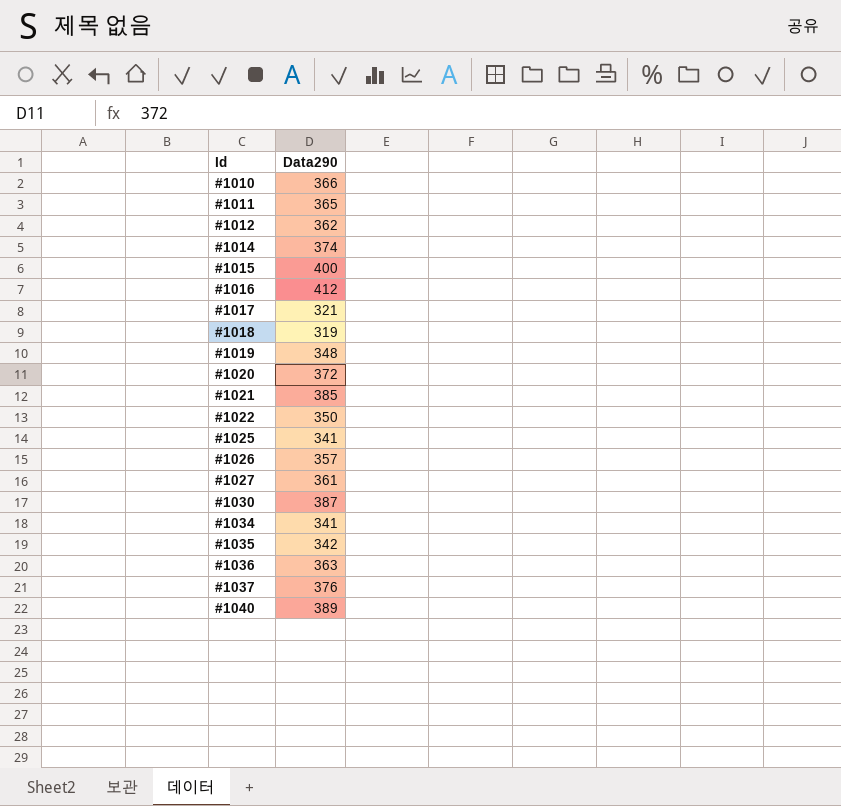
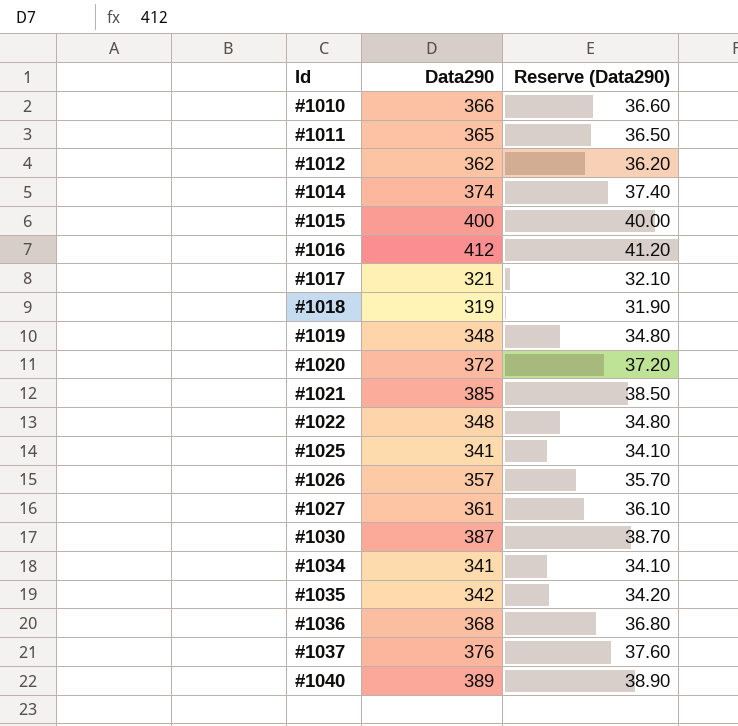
column Reserve (Data290) | formula: none -> [Data290] * 0.1
#1022 | Data290: 350 -> 348
#1036 | Data290: 363 -> 368

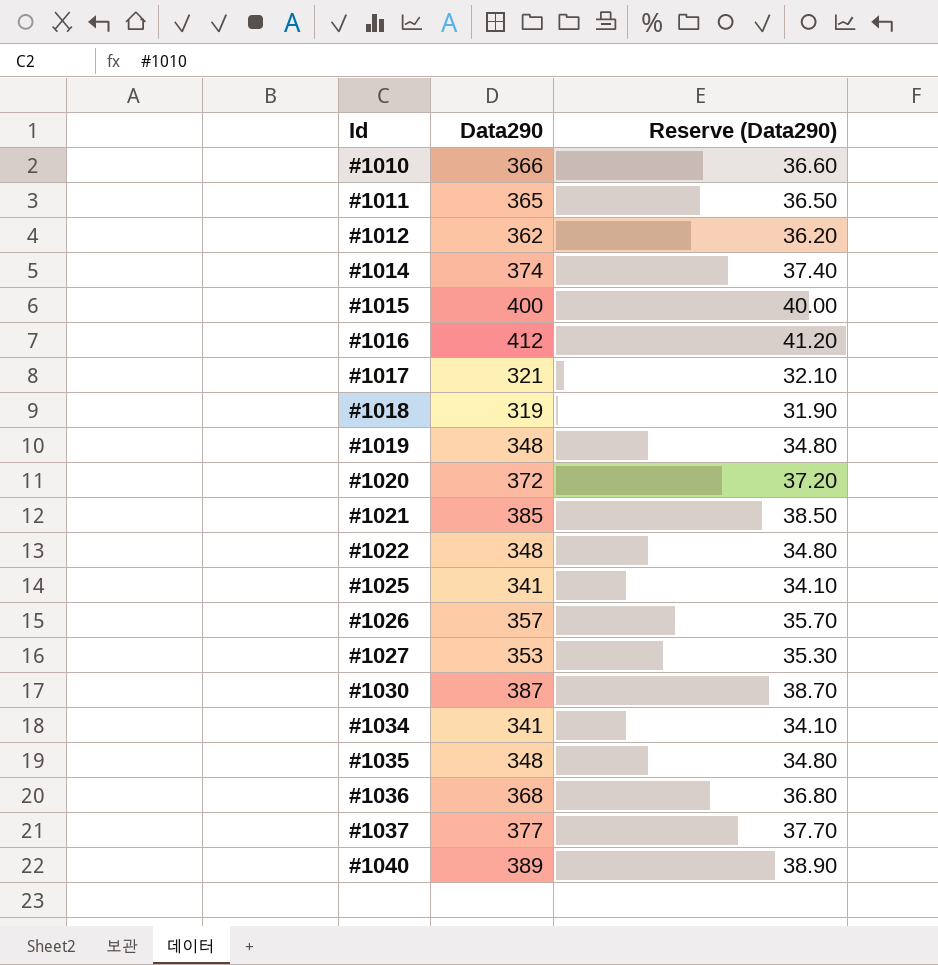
#1027 | Data290: 361 -> 353
#1027 | Reserve (Data290): 36.10 -> 35.30
#1035 | Data290: 342 -> 348
#1035 | Reserve (Data290): 34.20 -> 34.80
#1037 | Data290: 376 -> 377
#1037 | Reserve (Data290): 37.60 -> 37.70

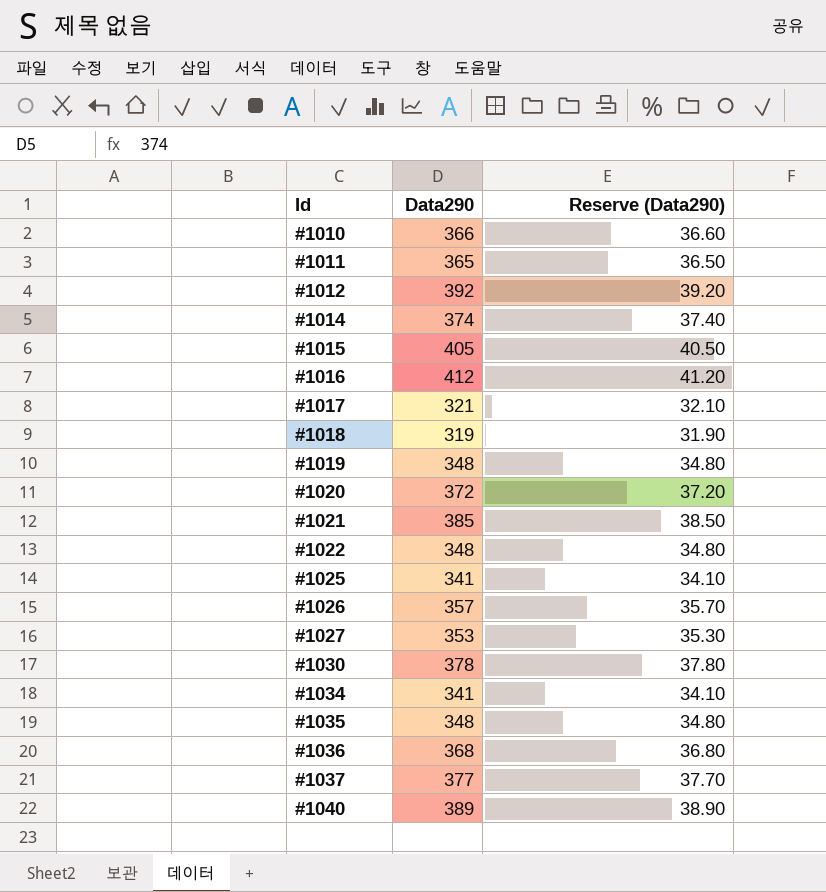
#1012 | Data290: 362 -> 392
#1012 | Reserve (Data290): 36.20 -> 39.20
#1015 | Data290: 400 -> 405
#1015 | Reserve (Data290): 40.00 -> 40.50
#1030 | Data290: 387 -> 378
#1030 | Reserve (Data290): 38.70 -> 37.80

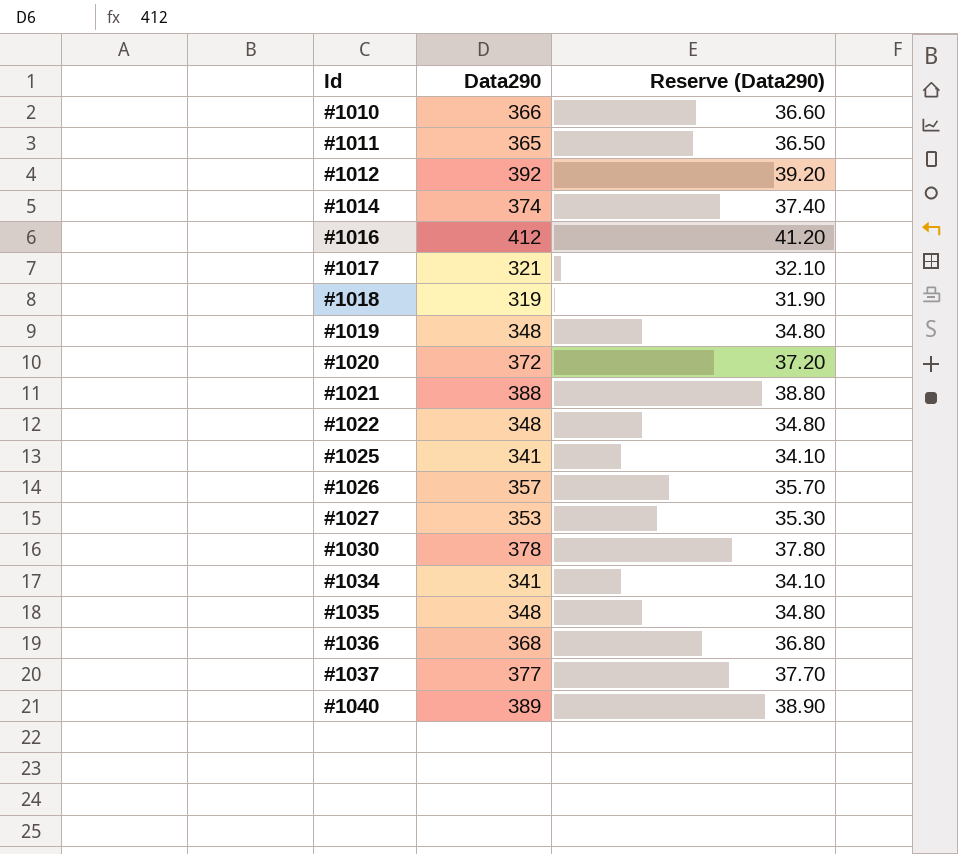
row #1015: 405 | 40.50 -> none
#1021 | Data290: 385 -> 388
#1021 | Reserve (Data290): 38.50 -> 38.80

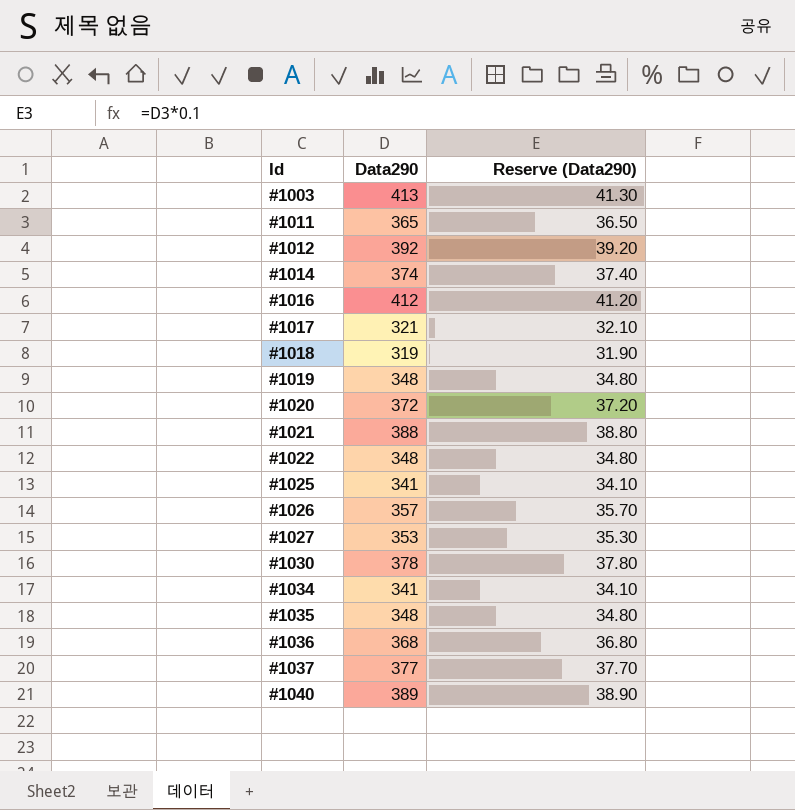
row #1010: 366 | 36.60 -> none
row #1003: none -> 413 | 41.30

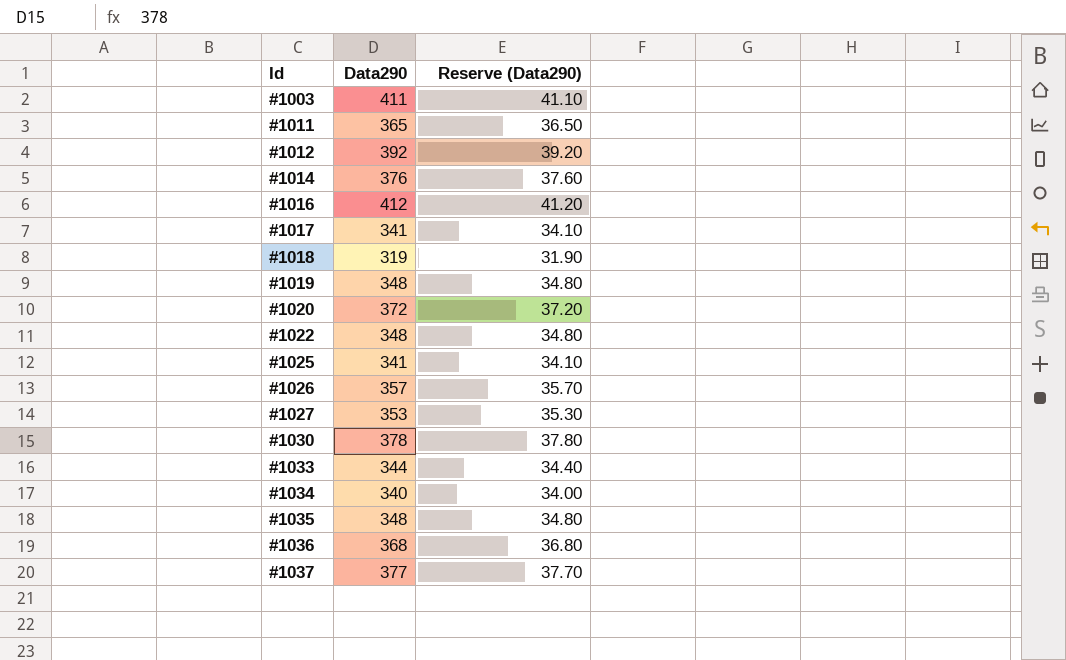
row #1021: 388 | 38.80 -> none
row #1040: 389 | 38.90 -> none
#1003 | Data290: 413 -> 411
#1003 | Reserve (Data290): 41.30 -> 41.10
#1014 | Data290: 374 -> 376
#1014 | Reserve (Data290): 37.40 -> 37.60
#1017 | Data290: 321 -> 341
#1017 | Reserve (Data290): 32.10 -> 34.10
row #1033: none -> 344 | 34.40
#1034 | Data290: 341 -> 340
#1034 | Reserve (Data290): 34.10 -> 34.00

